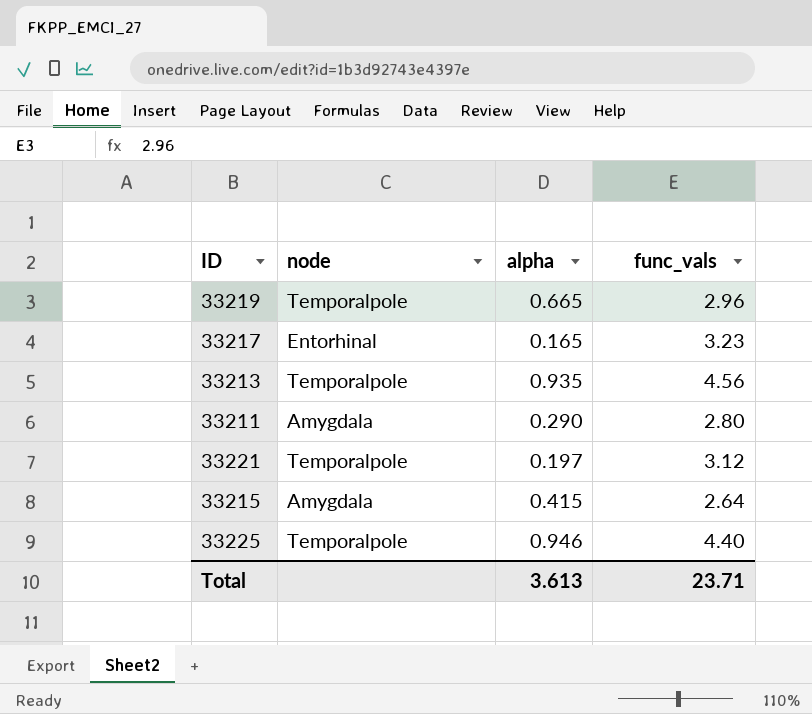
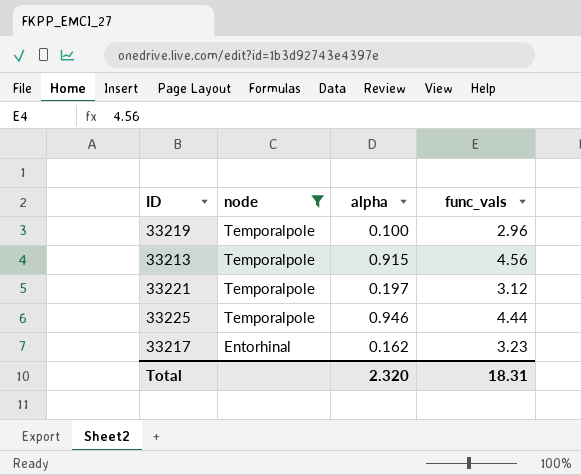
filter: none -> node != Amygdala
row order: none -> node descending
33219 | alpha: 0.665 -> 0.100
33213 | alpha: 0.935 -> 0.915
33225 | func_vals: 4.40 -> 4.44
33217 | alpha: 0.165 -> 0.162
Total | alpha: 3.613 -> 2.320
Total | func_vals: 23.71 -> 18.31

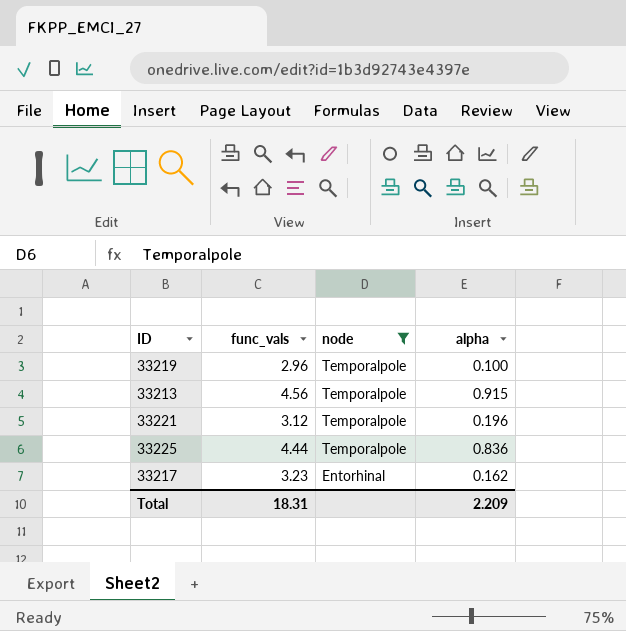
column func_vals | position: 4 -> 2
33221 | alpha: 0.197 -> 0.196
33225 | alpha: 0.946 -> 0.836
Total | alpha: 2.320 -> 2.209

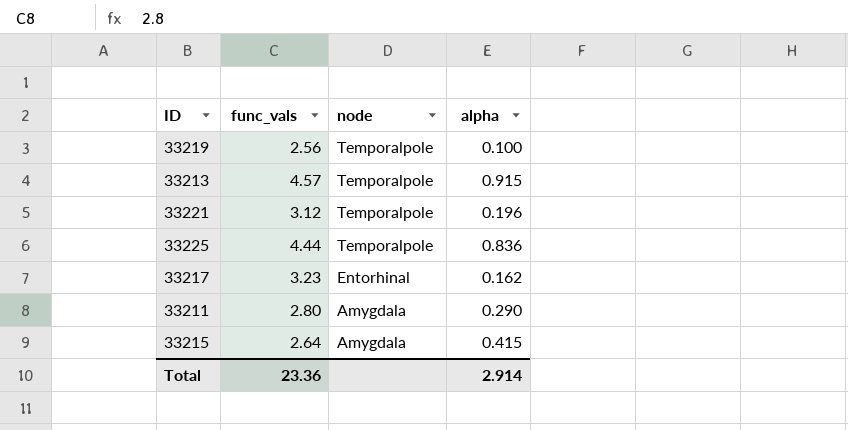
filter: node != Amygdala -> none
33219 | func_vals: 2.96 -> 2.56
33213 | func_vals: 4.56 -> 4.57
Total | func_vals: 18.31 -> 23.36
Total | alpha: 2.209 -> 2.914

